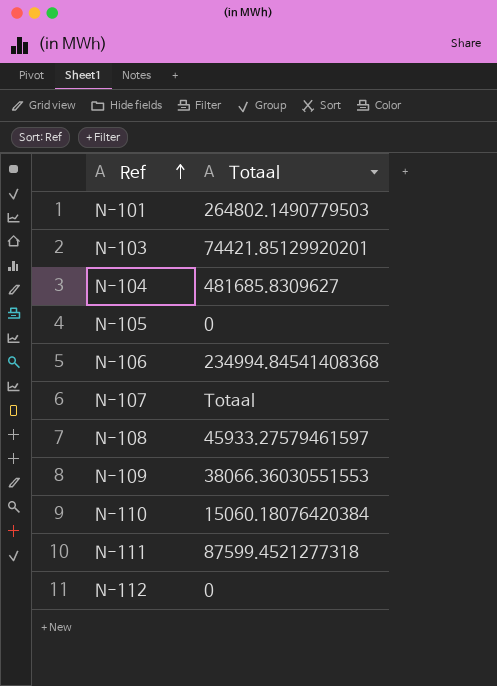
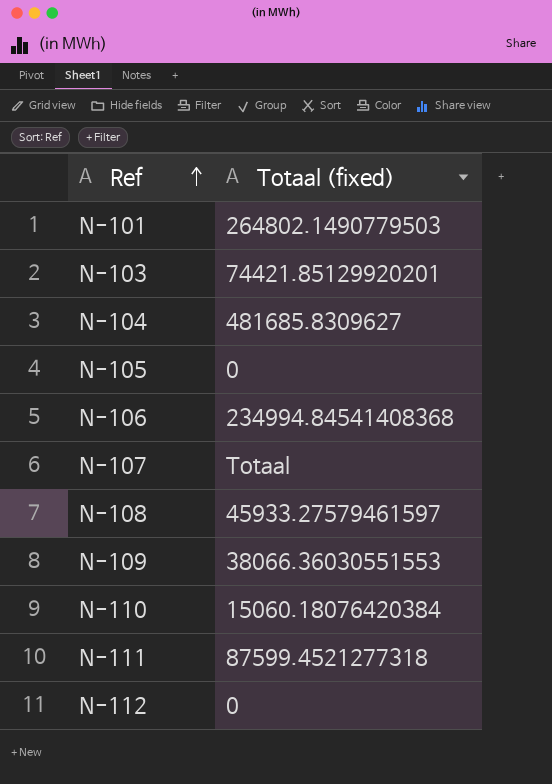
column name: Totaal -> Totaal (fixed)

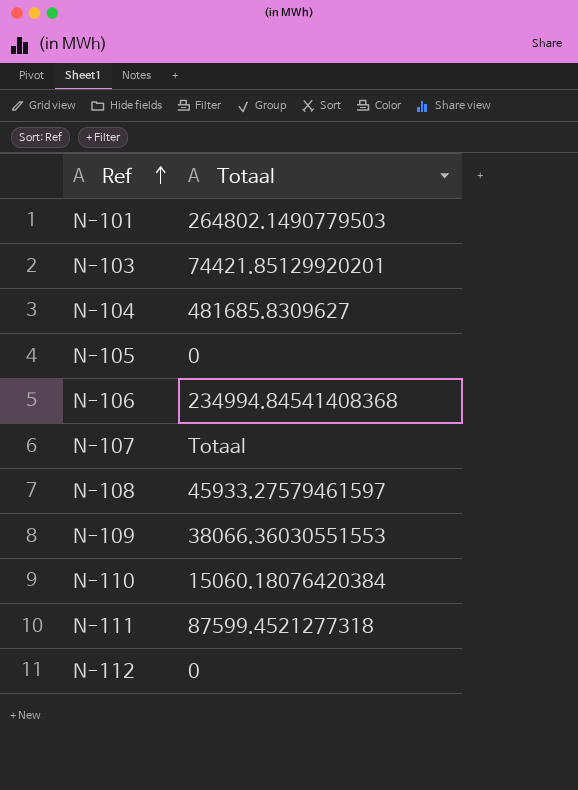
column name: Totaal (fixed) -> Totaal

